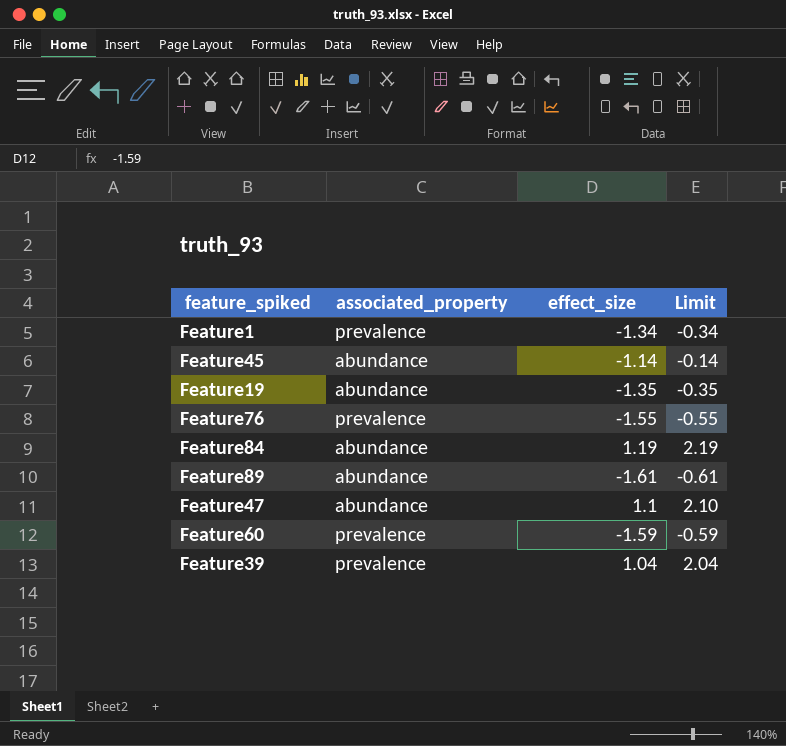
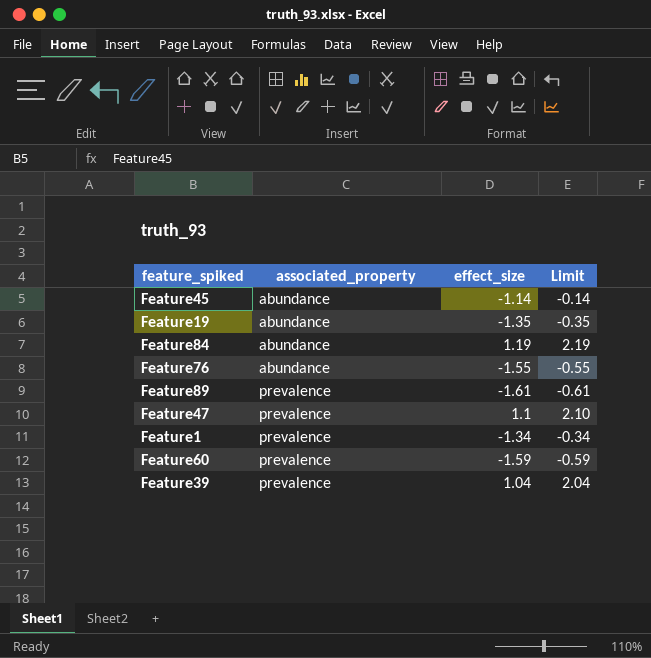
row order: none -> associated_property ascending
Feature76 | associated_property: prevalence -> abundance
Feature89 | associated_property: abundance -> prevalence
Feature47 | associated_property: abundance -> prevalence

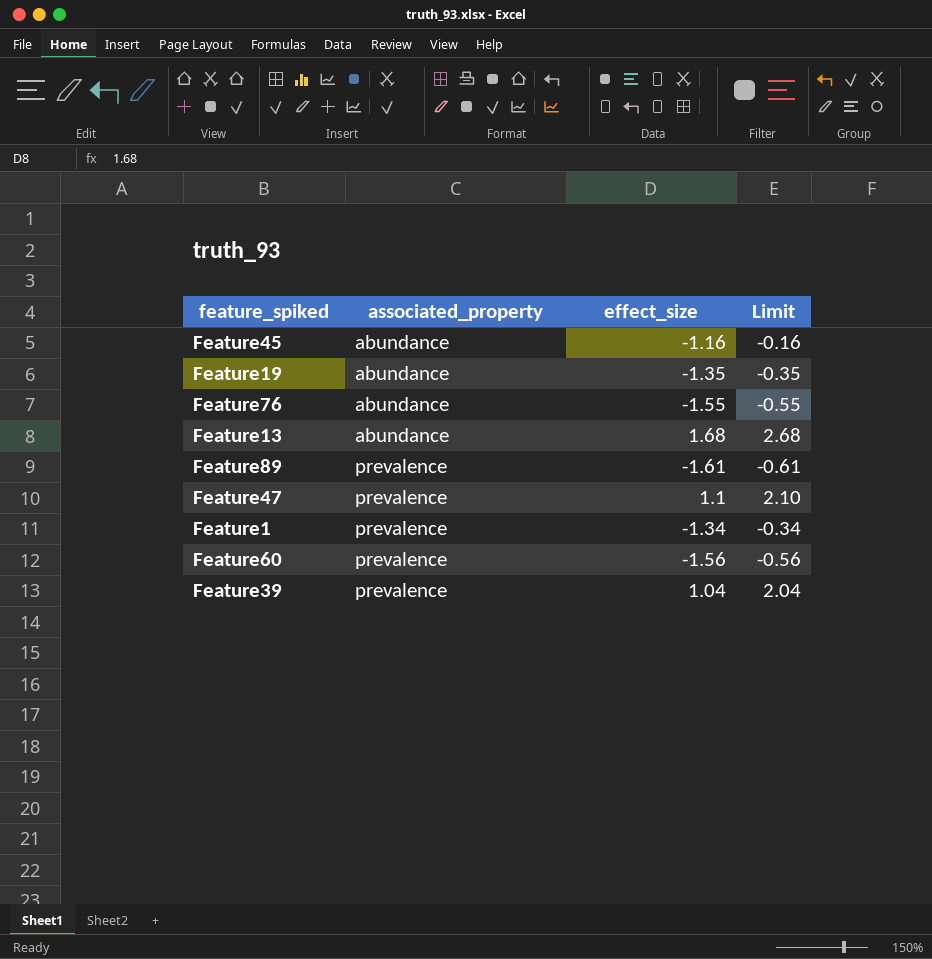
row Feature84: abundance | 1.19 | 2.19 -> none
Feature45 | effect_size: -1.14 -> -1.16
Feature45 | Limit: -0.14 -> -0.16
row Feature13: none -> abundance | 1.68 | 2.68
Feature60 | effect_size: -1.59 -> -1.56
Feature60 | Limit: -0.59 -> -0.56

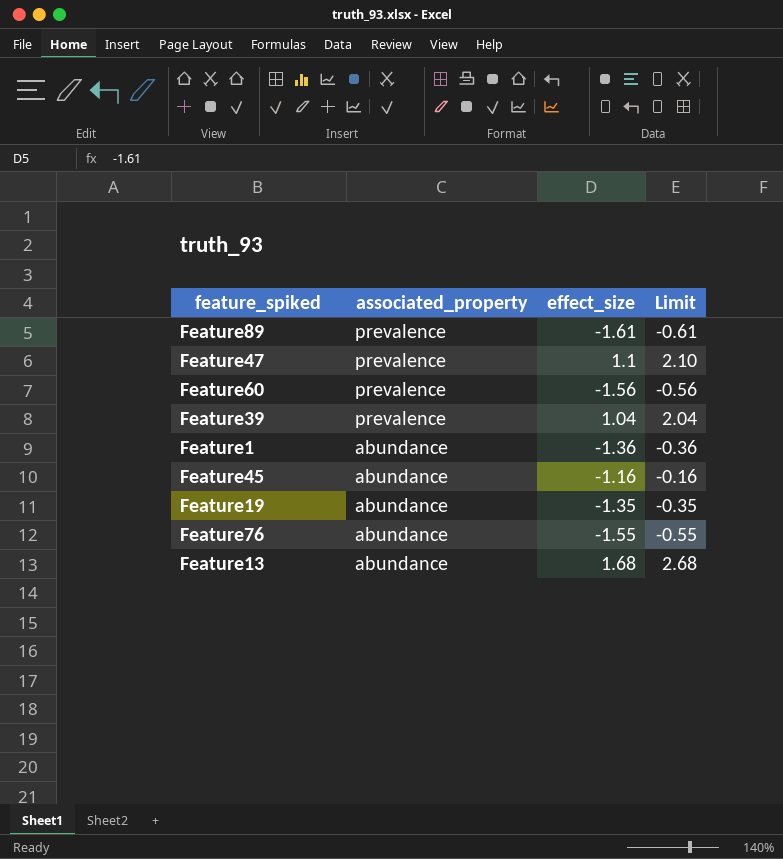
row order: associated_property ascending -> associated_property descending
Feature1 | associated_property: prevalence -> abundance
Feature1 | effect_size: -1.34 -> -1.36
Feature1 | Limit: -0.34 -> -0.36

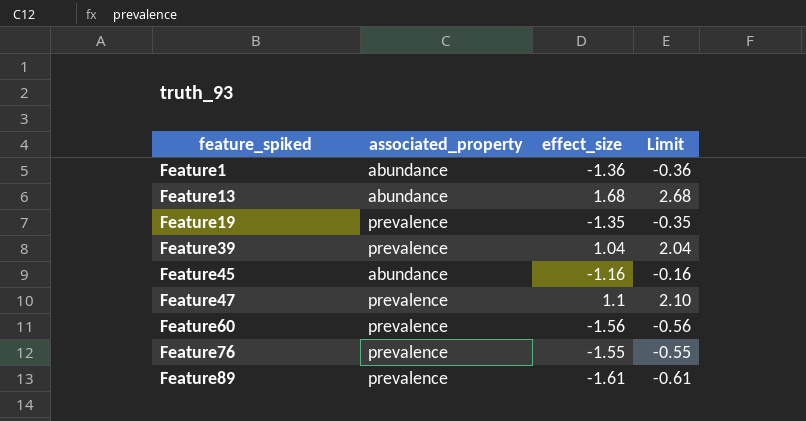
row order: associated_property descending -> feature_spiked ascending
Feature19 | associated_property: abundance -> prevalence
Feature76 | associated_property: abundance -> prevalence

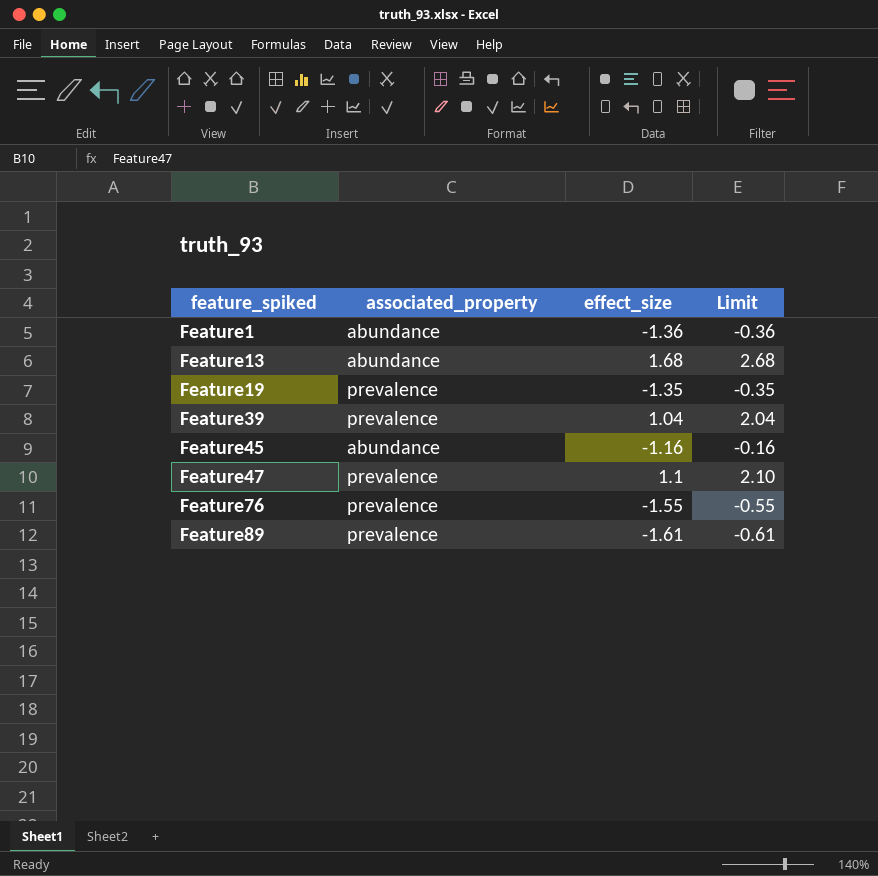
row Feature60: prevalence | -1.56 | -0.56 -> none

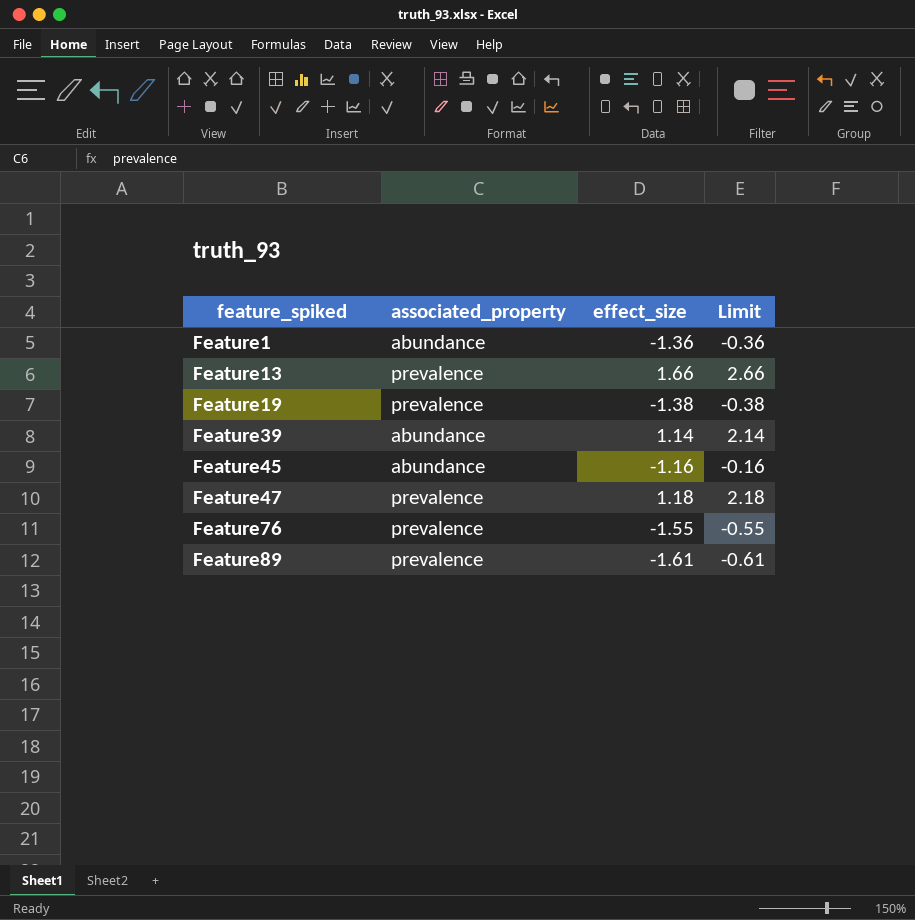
Feature13 | associated_property: abundance -> prevalence
Feature13 | effect_size: 1.68 -> 1.66
Feature13 | Limit: 2.68 -> 2.66
Feature19 | effect_size: -1.35 -> -1.38
Feature19 | Limit: -0.35 -> -0.38
Feature39 | associated_property: prevalence -> abundance
Feature39 | effect_size: 1.04 -> 1.14
Feature39 | Limit: 2.04 -> 2.14
Feature47 | effect_size: 1.1 -> 1.18
Feature47 | Limit: 2.10 -> 2.18

